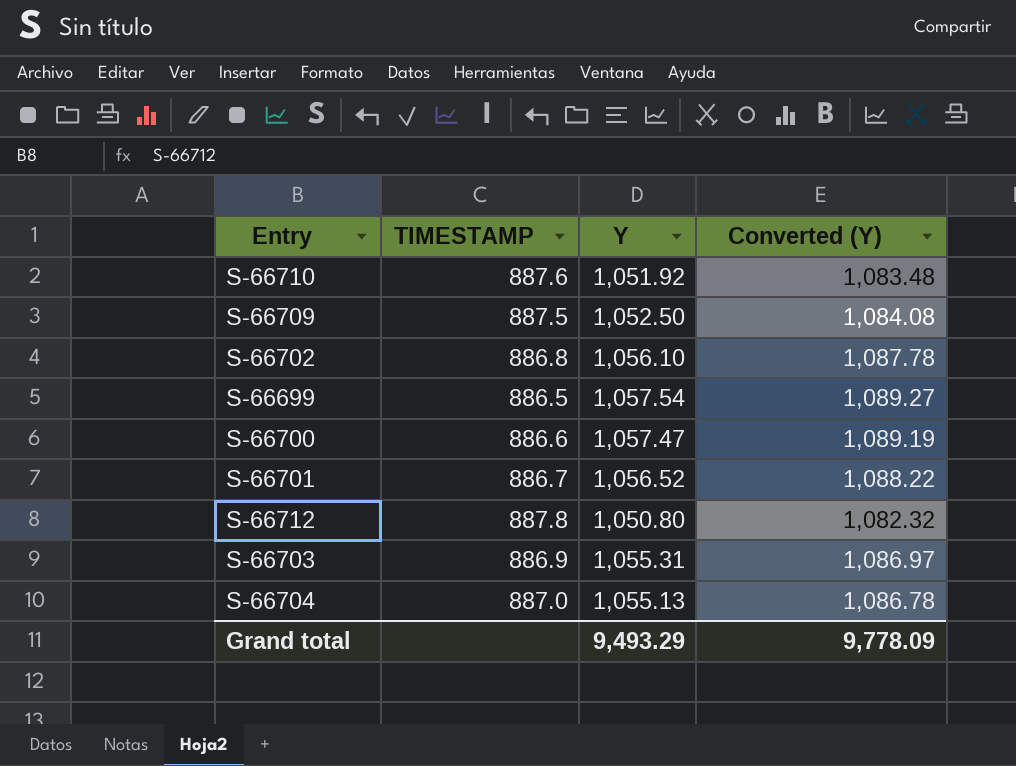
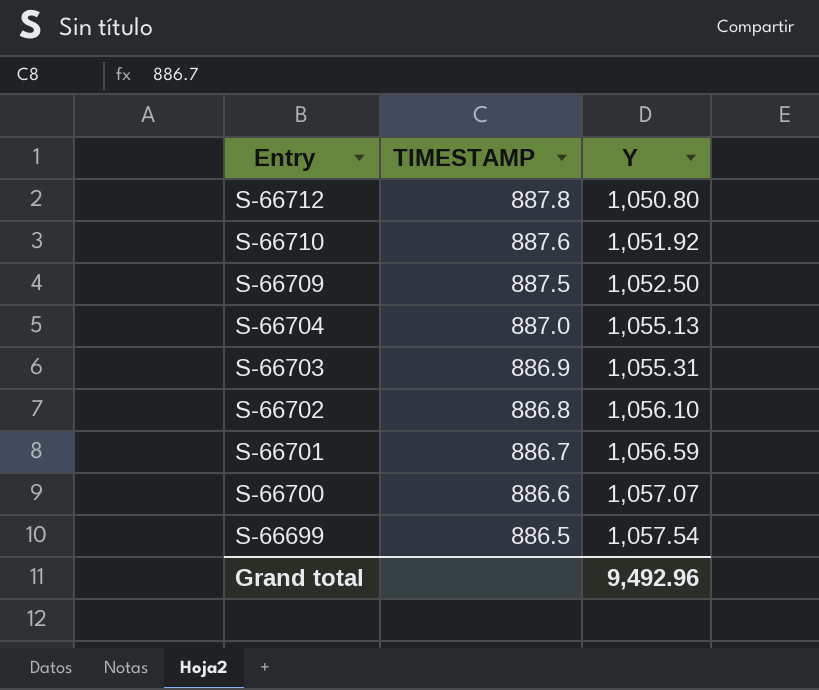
row order: none -> Entry descending
column Converted (Y) | formula: [Y] * 1.03 -> none
S-66701 | Y: 1,056.52 -> 1,056.59
S-66700 | Y: 1,057.47 -> 1,057.07
Grand total | Y: 9,493.29 -> 9,492.96

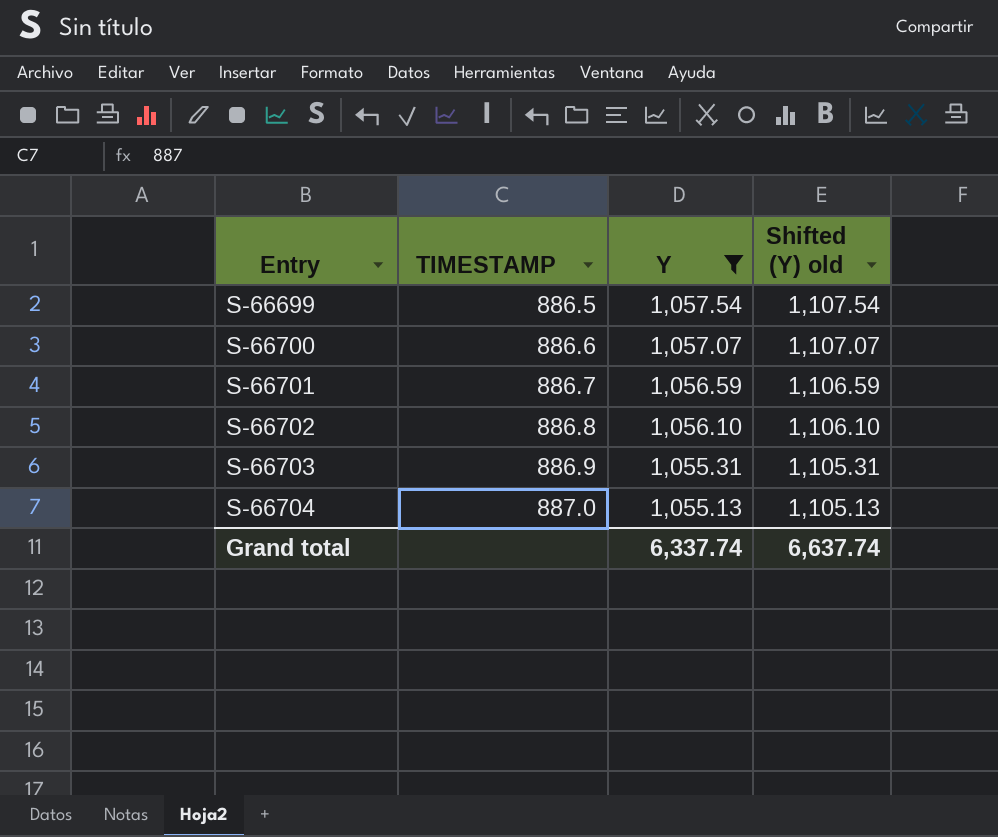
filter: none -> Y >= 1,055.13
row order: Entry descending -> Entry ascending
column Shifted (Y) old | formula: none -> [Y] + 50
Grand total | Y: 9,492.96 -> 6,337.74

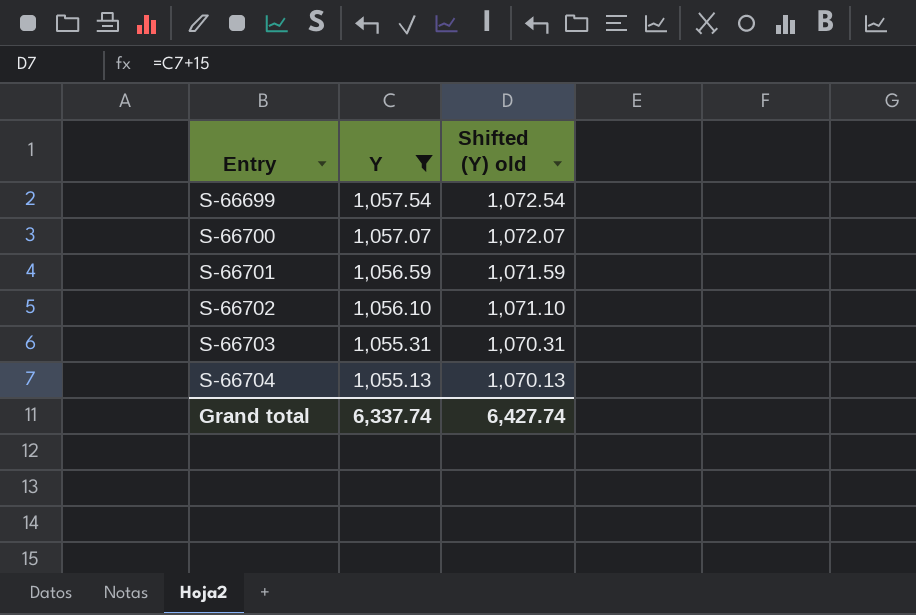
column TIMESTAMP | position: 2 -> none
column Shifted (Y) old | formula: [Y] + 50 -> [Y] + 15
Grand total | Shifted (Y) old: 6,637.74 -> 6,427.74

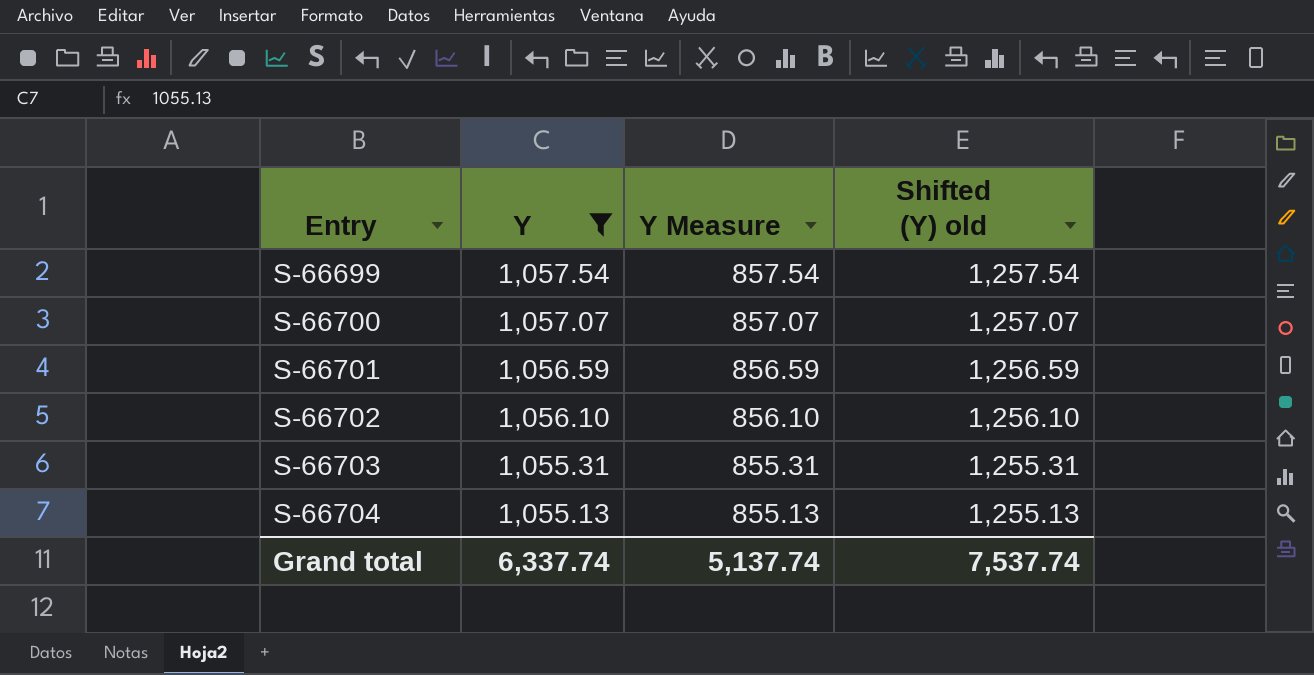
column Y Measure | formula: none -> [Y] - 200
column Shifted (Y) old | formula: [Y] + 15 -> [Y] + 200
Grand total | Shifted (Y) old: 6,427.74 -> 7,537.74

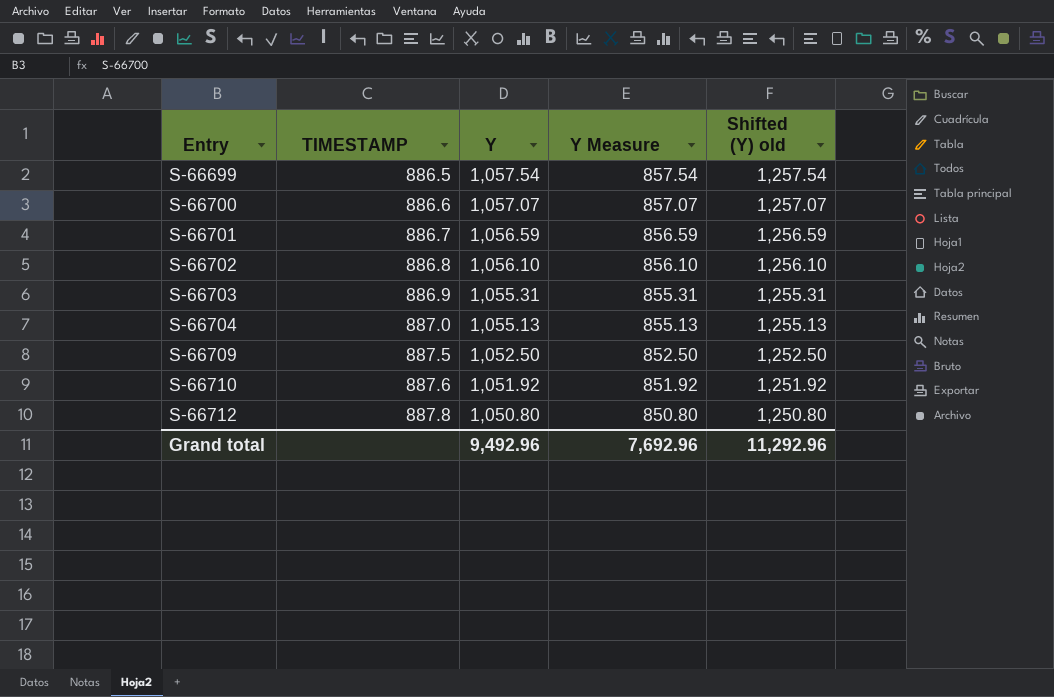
filter: Y >= 1,055.13 -> none
column TIMESTAMP | position: none -> 2
Grand total | Y: 6,337.74 -> 9,492.96
Grand total | Y Measure: 5,137.74 -> 7,692.96
Grand total | Shifted (Y) old: 7,537.74 -> 11,292.96

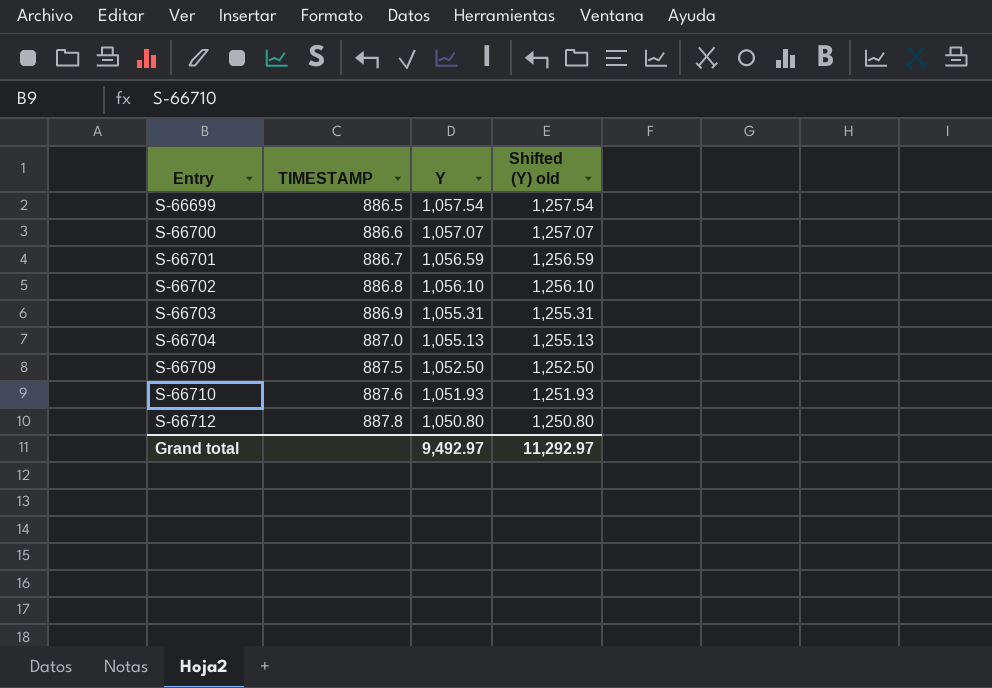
column Y Measure | formula: [Y] - 200 -> none
S-66710 | Y: 1,051.92 -> 1,051.93
S-66710 | Shifted (Y) old: 1,251.92 -> 1,251.93
Grand total | Y: 9,492.96 -> 9,492.97
Grand total | Shifted (Y) old: 11,292.96 -> 11,292.97

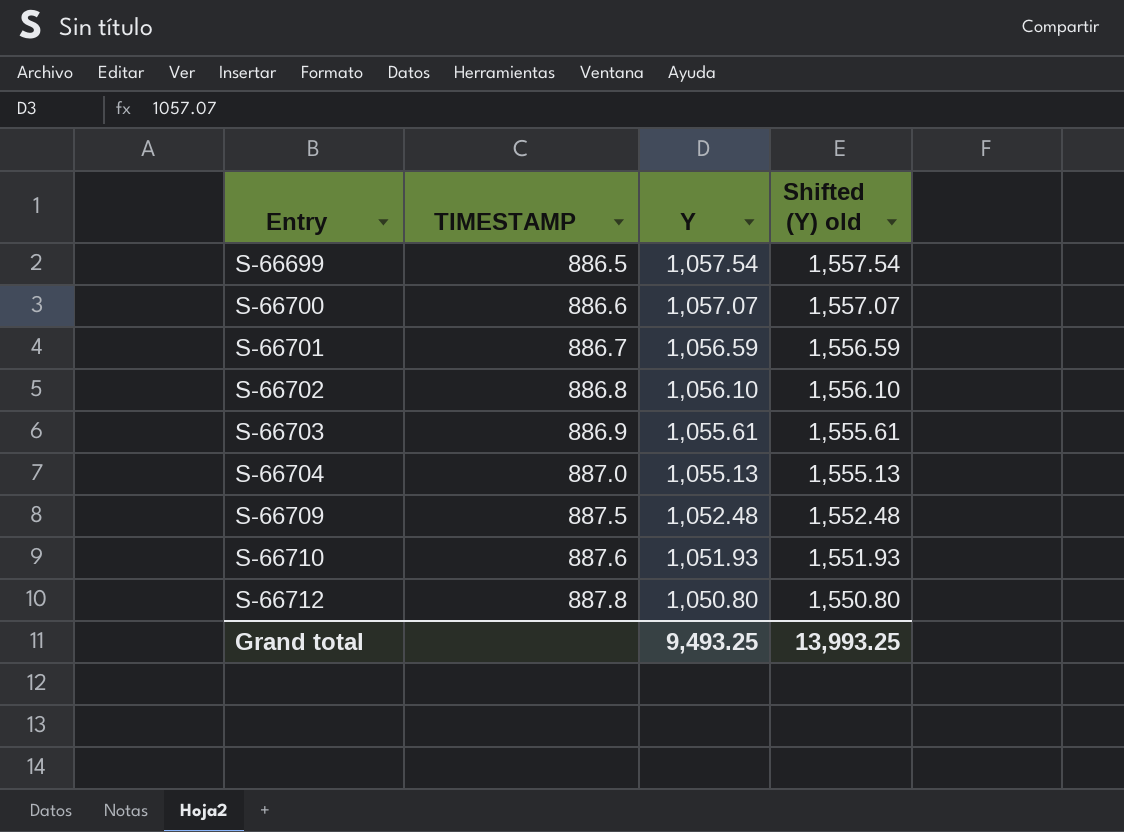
column Shifted (Y) old | formula: [Y] + 200 -> [Y] + 500
S-66703 | Y: 1,055.31 -> 1,055.61
S-66709 | Y: 1,052.50 -> 1,052.48
Grand total | Y: 9,492.97 -> 9,493.25
Grand total | Shifted (Y) old: 11,292.97 -> 13,993.25

